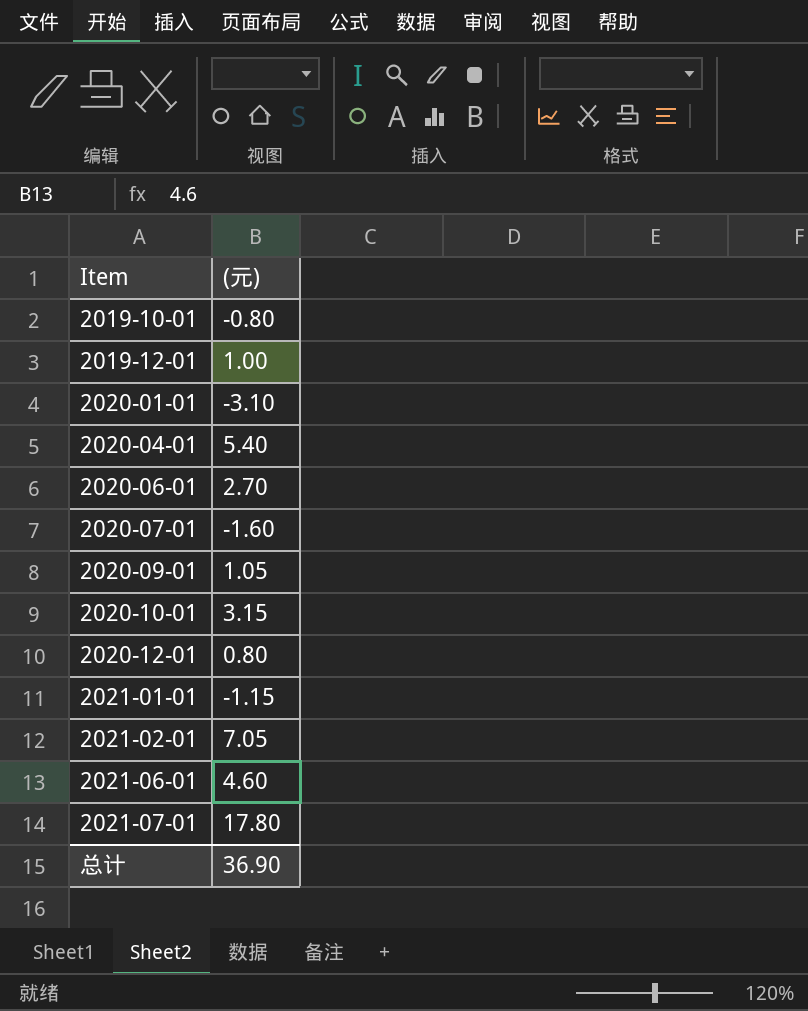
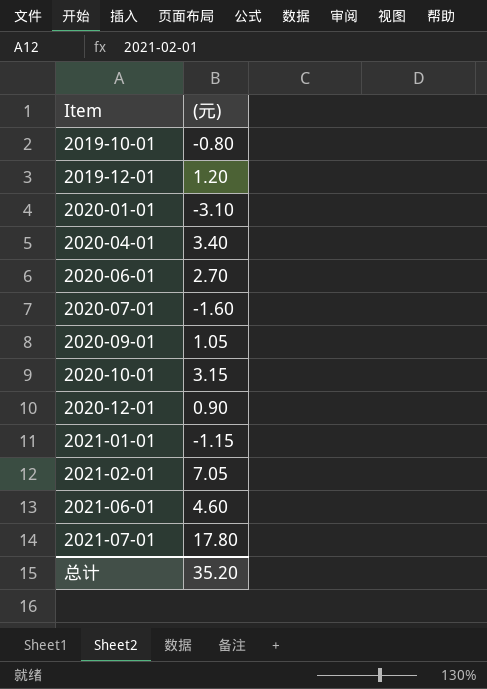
2019-12-01 | (元): 1.00 -> 1.20
2020-04-01 | (元): 5.40 -> 3.40
2020-12-01 | (元): 0.80 -> 0.90
总计 | (元): 36.90 -> 35.20

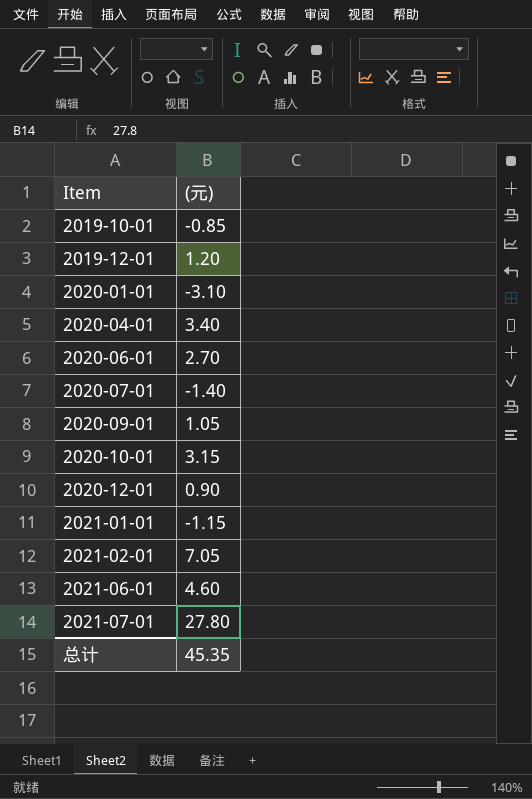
2019-10-01 | (元): -0.80 -> -0.85
2020-07-01 | (元): -1.60 -> -1.40
2021-07-01 | (元): 17.80 -> 27.80
总计 | (元): 35.20 -> 45.35

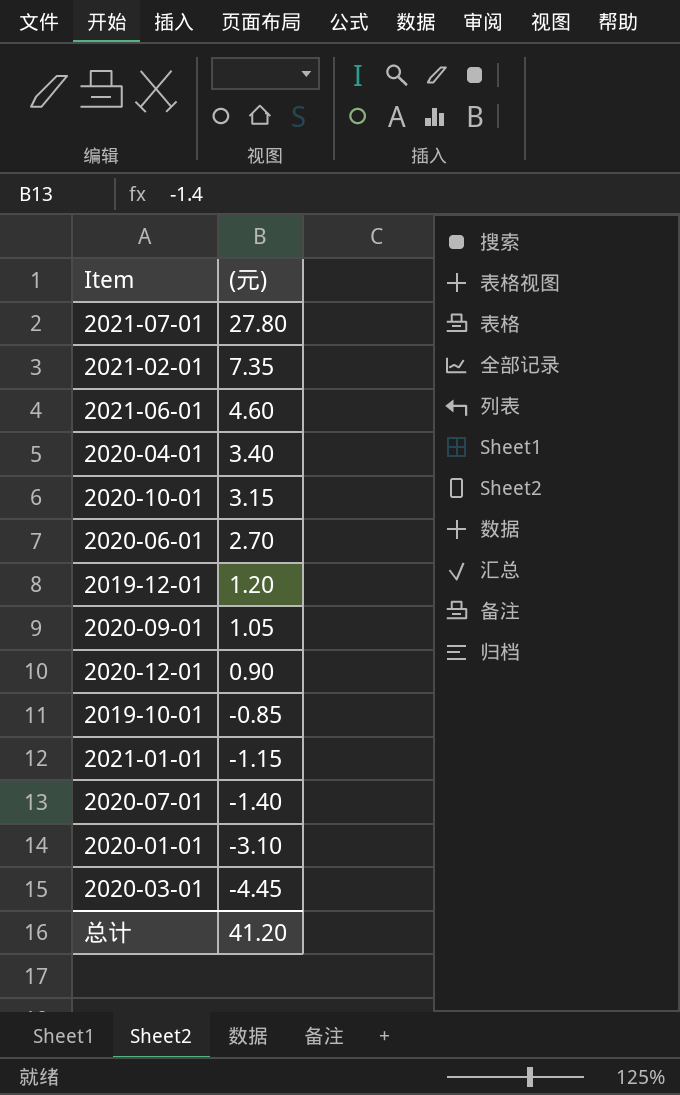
row order: Item ascending -> (元) descending
2021-02-01 | (元): 7.05 -> 7.35
row 2020-03-01: none -> -4.45
总计 | (元): 45.35 -> 41.20

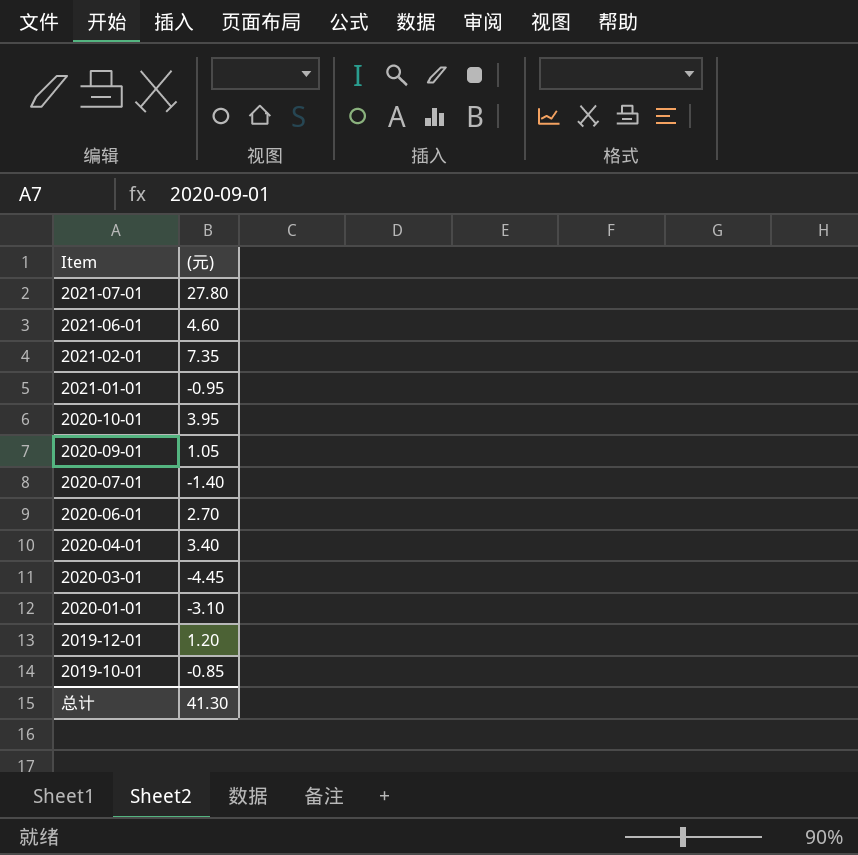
row order: (元) descending -> Item descending
row 2020-12-01: 0.90 -> none
2021-01-01 | (元): -1.15 -> -0.95
2020-10-01 | (元): 3.15 -> 3.95
总计 | (元): 41.20 -> 41.30

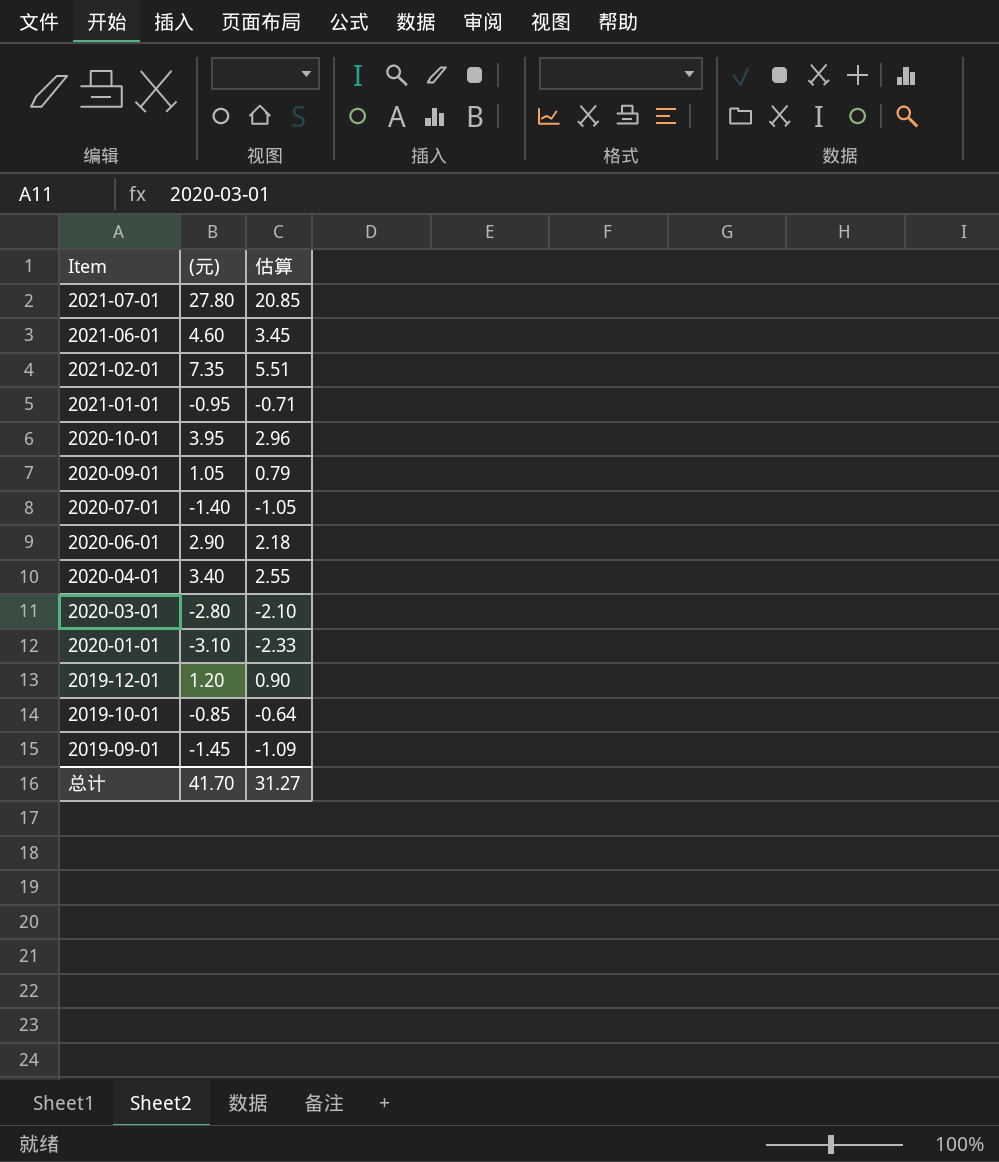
column 估算 | formula: none -> [(元)] * 0.75
2020-06-01 | (元): 2.70 -> 2.90
2020-03-01 | (元): -4.45 -> -2.80
row 2019-09-01: none -> -1.45 | -1.09
总计 | (元): 41.30 -> 41.70

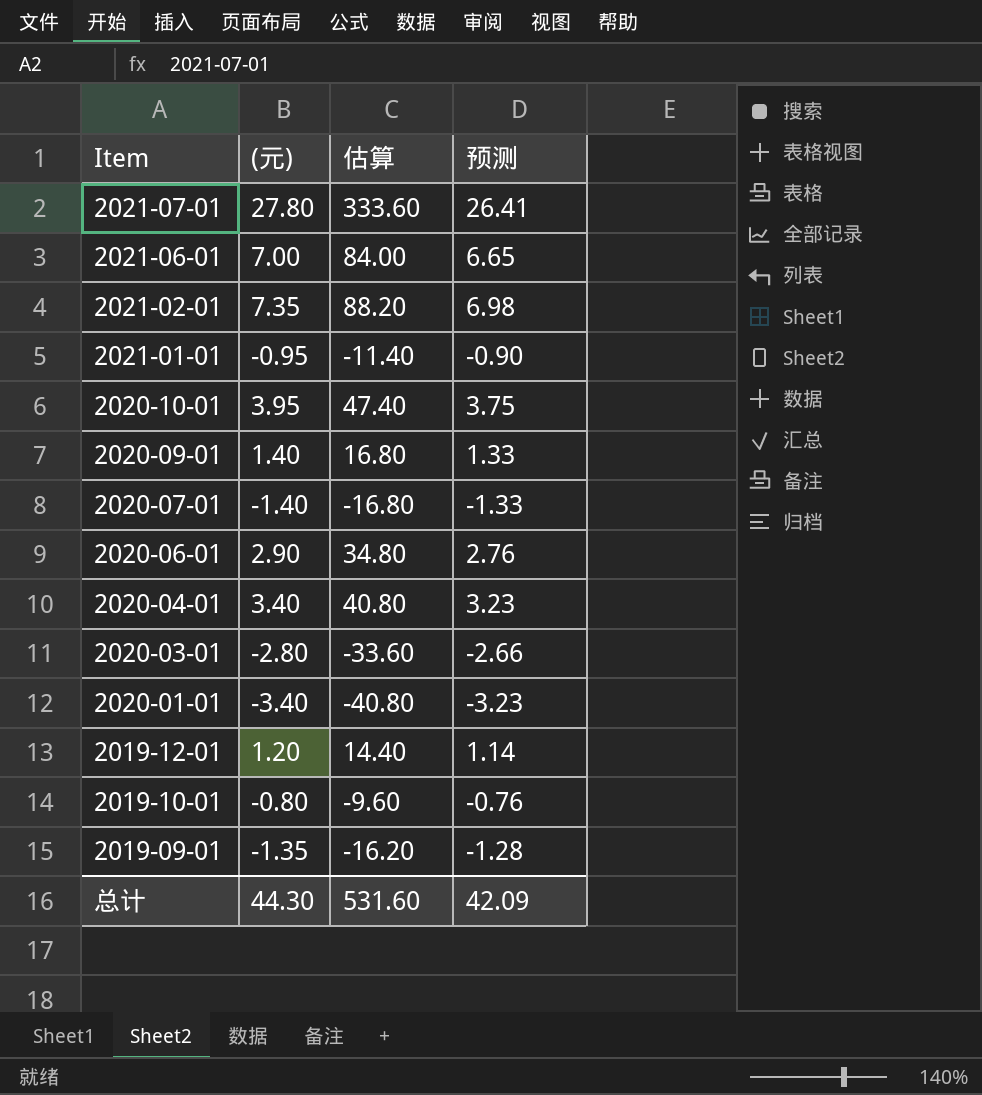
column 估算 | formula: [(元)] * 0.75 -> [(元)] * 12
column 预测 | formula: none -> [(元)] * 0.95
2021-06-01 | (元): 4.60 -> 7.00
2020-09-01 | (元): 1.05 -> 1.40
2020-01-01 | (元): -3.10 -> -3.40
2019-10-01 | (元): -0.85 -> -0.80
2019-09-01 | (元): -1.45 -> -1.35
总计 | (元): 41.70 -> 44.30
总计 | 估算: 31.27 -> 531.60

